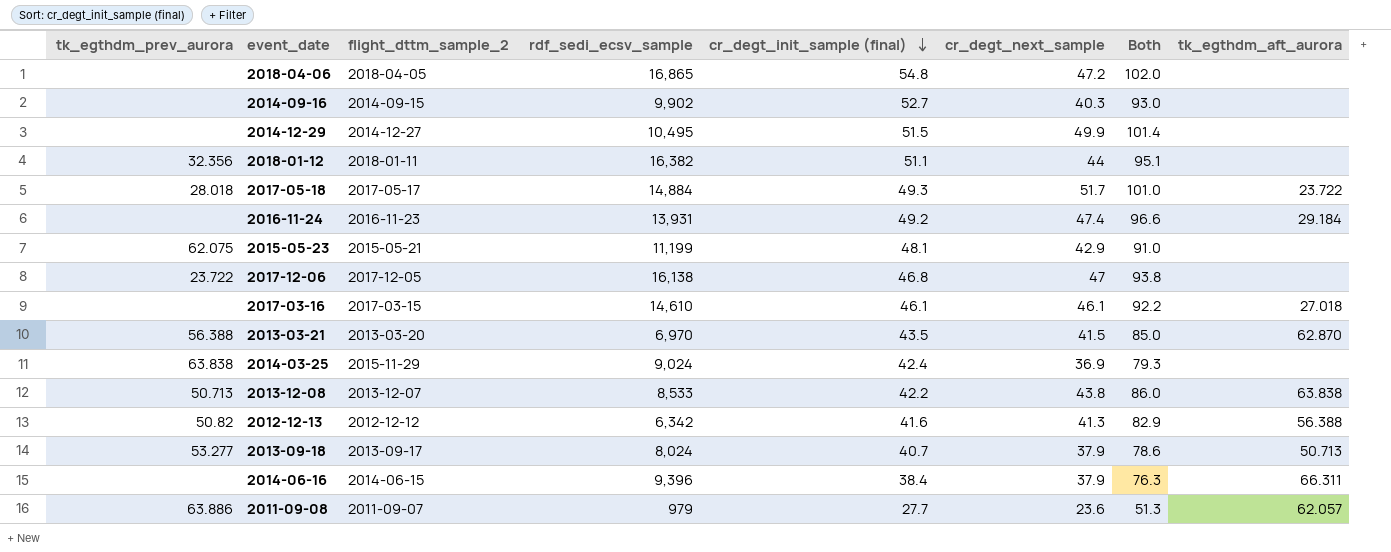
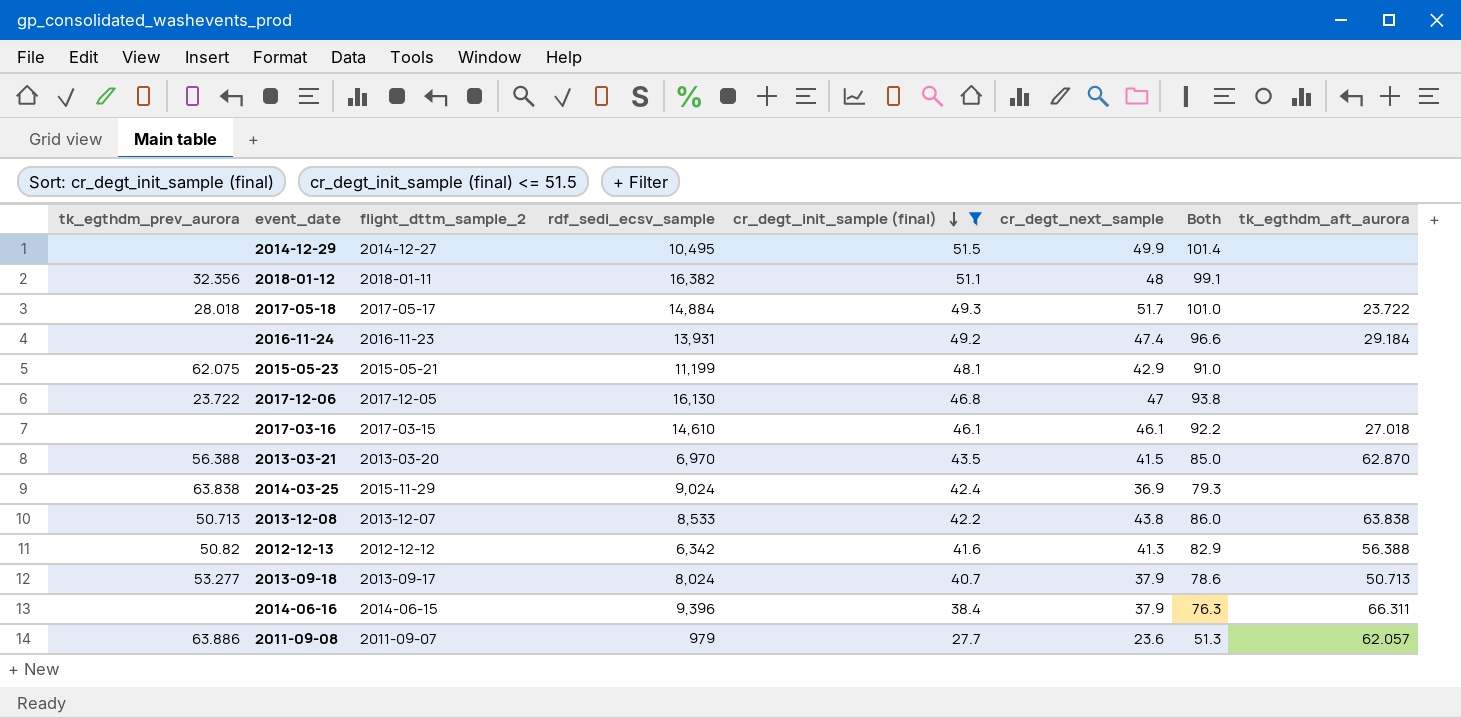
filter: none -> cr_degt_init_sample (final) <= 51.5
2018-01-12 | cr_degt_next_sample: 44 -> 48
2018-01-12 | Both: 95.1 -> 99.1
2017-12-06 | rdf_sedi_ecsv_sample: 16,138 -> 16,130

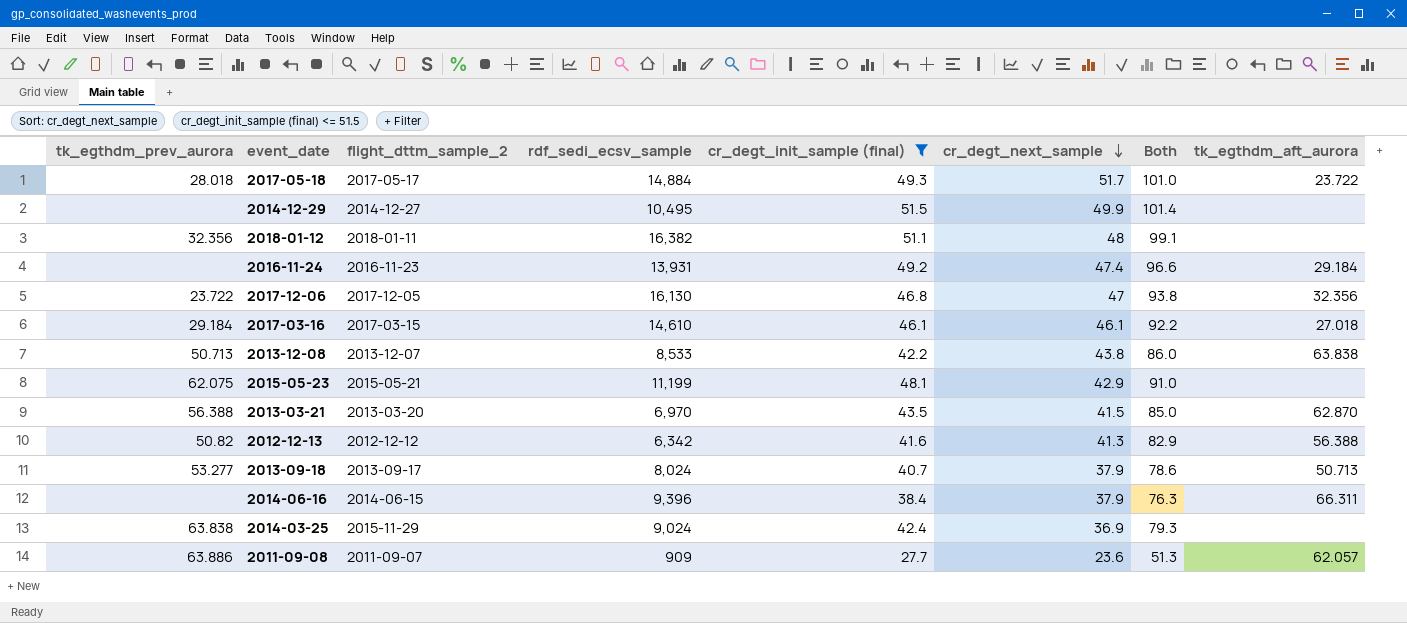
row order: cr_degt_init_sample (final) descending -> cr_degt_next_sample descending
2017-12-06 | tk_egthdm_aft_aurora: none -> 32.356
2017-03-16 | tk_egthdm_prev_aurora: none -> 29.184
2011-09-08 | rdf_sedi_ecsv_sample: 979 -> 909

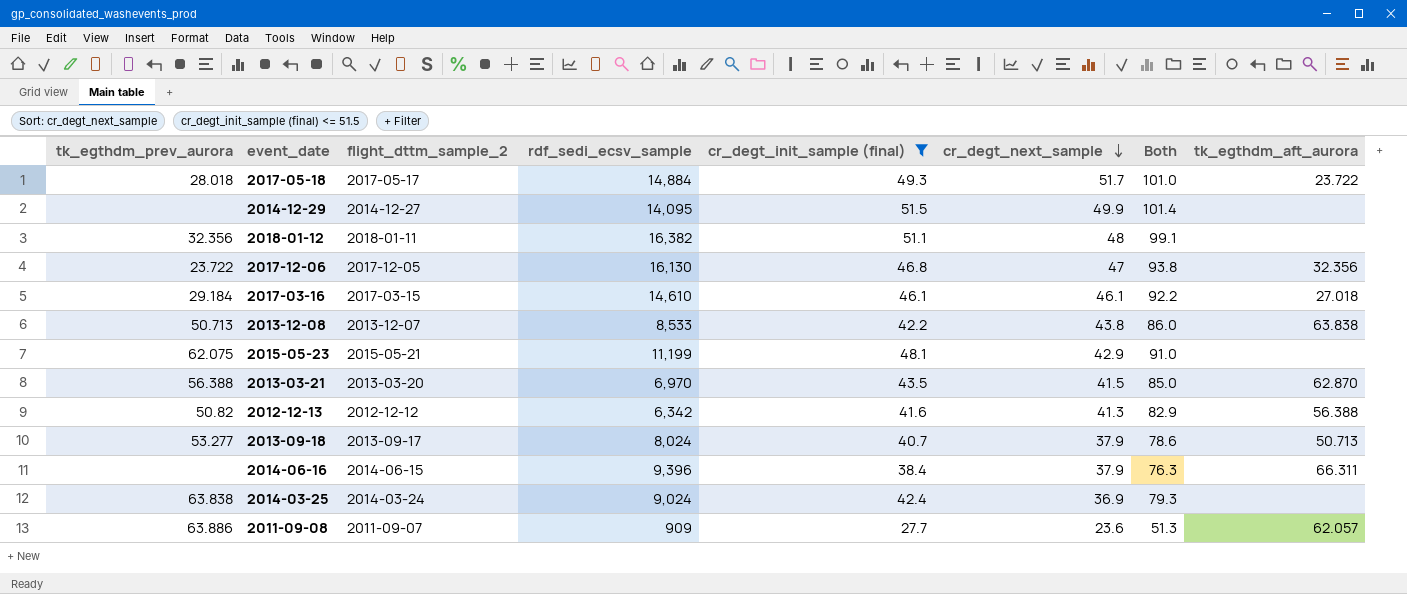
row 2016-11-24: none | 2016-11-23 | 13,931 | 49.2 | 47.4 | 96.6 | 29.184 -> none
2014-12-29 | rdf_sedi_ecsv_sample: 10,495 -> 14,095
2014-03-25 | flight_dttm_sample_2: 2015-11-29 -> 2014-03-24

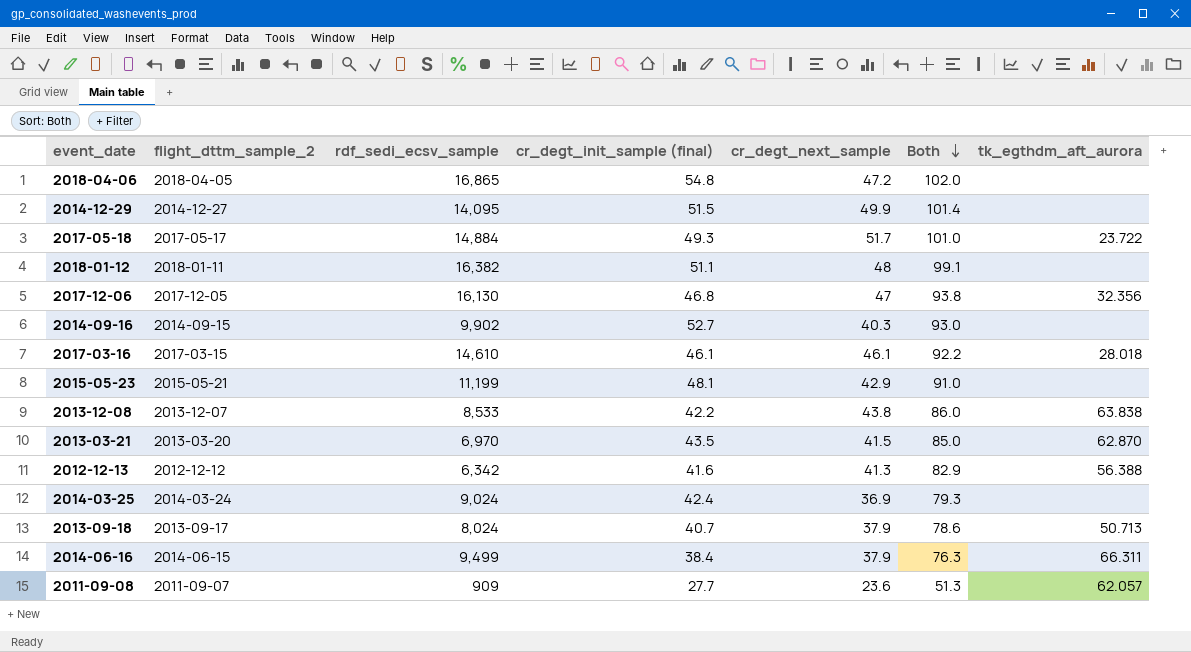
filter: cr_degt_init_sample (final) <= 51.5 -> none
row order: cr_degt_next_sample descending -> Both descending
column tk_egthdm_prev_aurora | position: 1 -> none
2017-03-16 | tk_egthdm_aft_aurora: 27.018 -> 28.018
2014-06-16 | rdf_sedi_ecsv_sample: 9,396 -> 9,499

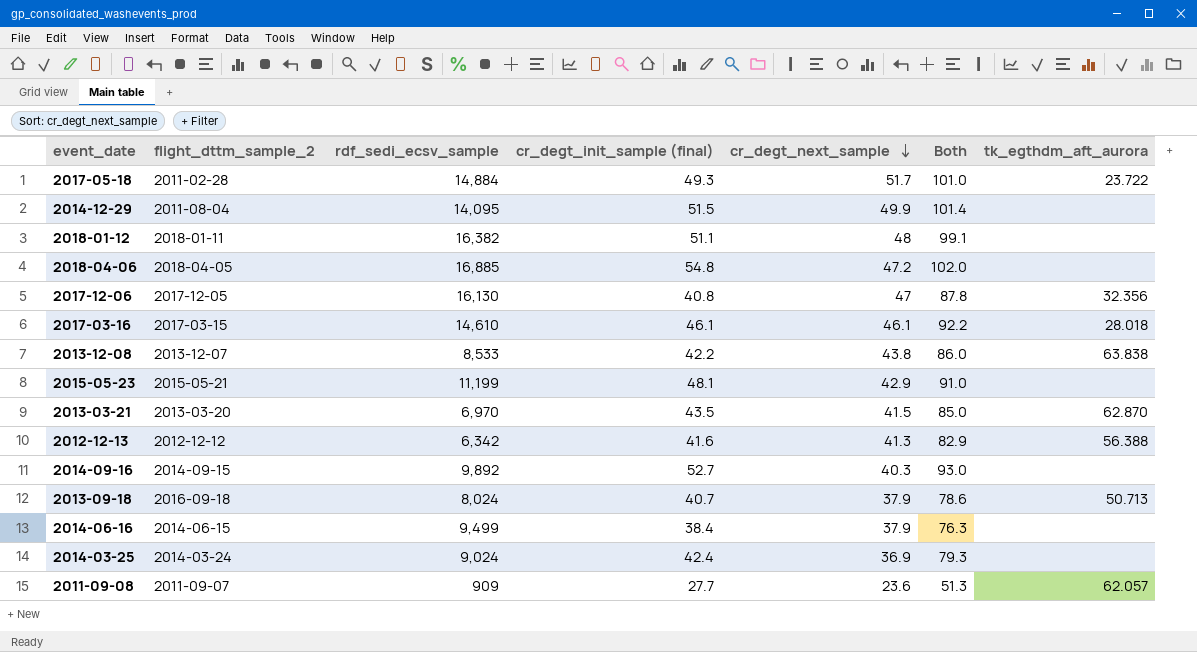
row order: Both descending -> cr_degt_next_sample descending
2017-05-18 | flight_dttm_sample_2: 2017-05-17 -> 2011-02-28
2014-12-29 | flight_dttm_sample_2: 2014-12-27 -> 2011-08-04
2018-04-06 | rdf_sedi_ecsv_sample: 16,865 -> 16,885
2017-12-06 | cr_degt_init_sample (final): 46.8 -> 40.8
2017-12-06 | Both: 93.8 -> 87.8
2014-09-16 | rdf_sedi_ecsv_sample: 9,902 -> 9,892
2013-09-18 | flight_dttm_sample_2: 2013-09-17 -> 2016-09-18
2014-06-16 | tk_egthdm_aft_aurora: 66.311 -> none

